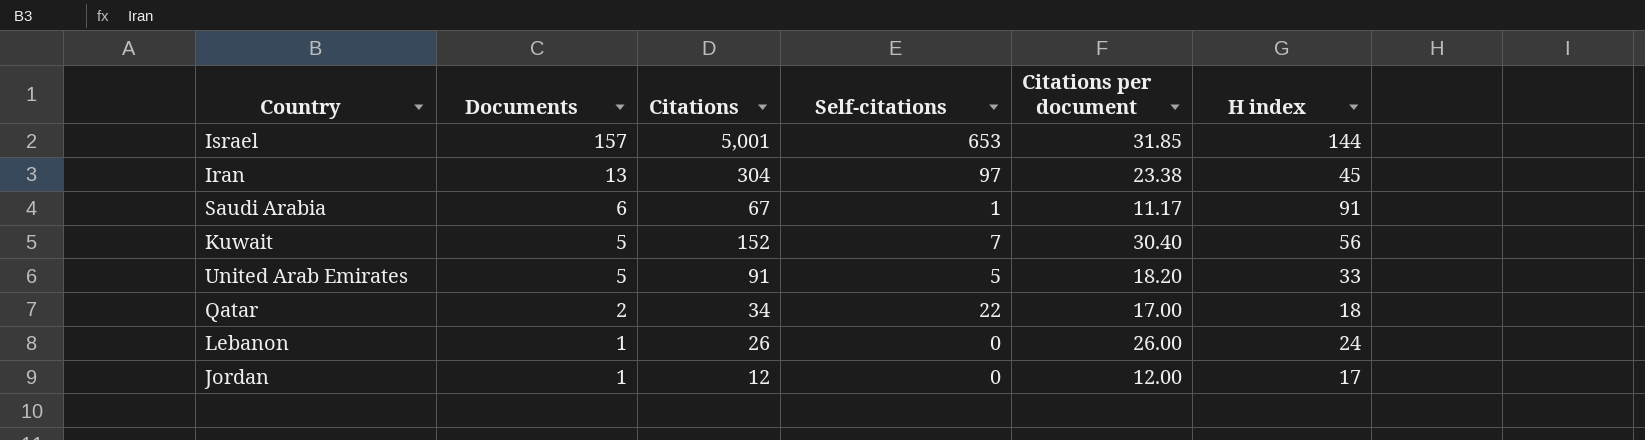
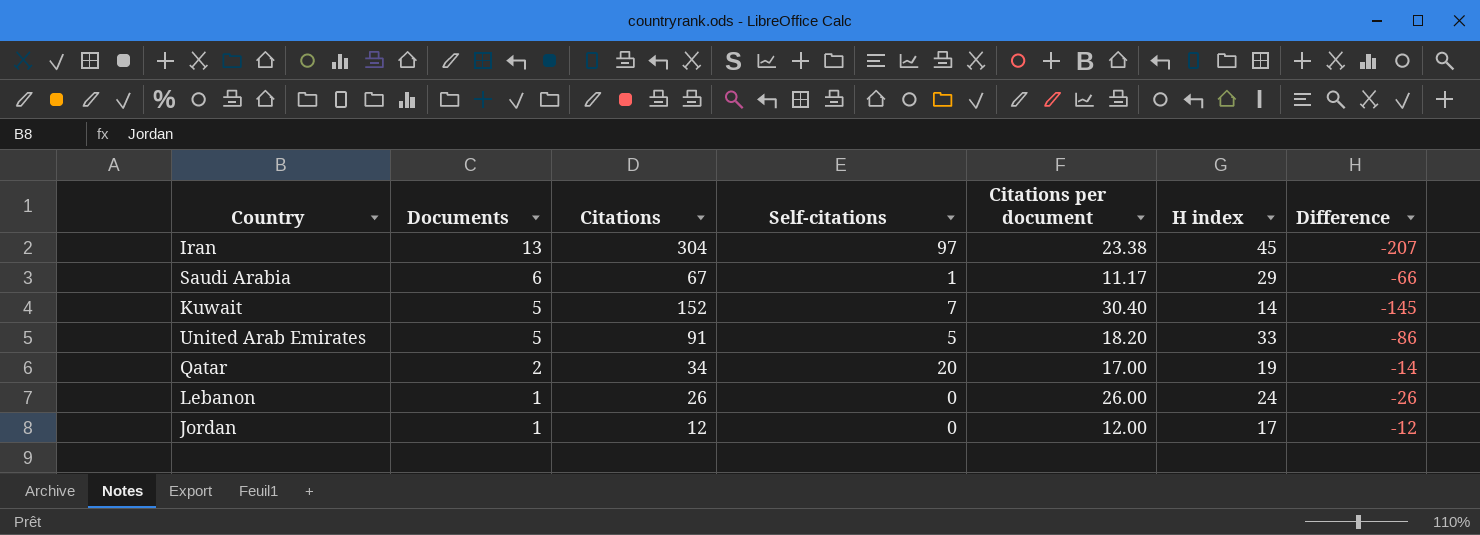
column Difference | formula: none -> [Self-citations] - [Citations]
row Israel: 157 | 5,001 | 653 | 31.85 | 144 -> none
Saudi Arabia | H index: 91 -> 29
Kuwait | H index: 56 -> 14
Qatar | Self-citations: 22 -> 20
Qatar | H index: 18 -> 19

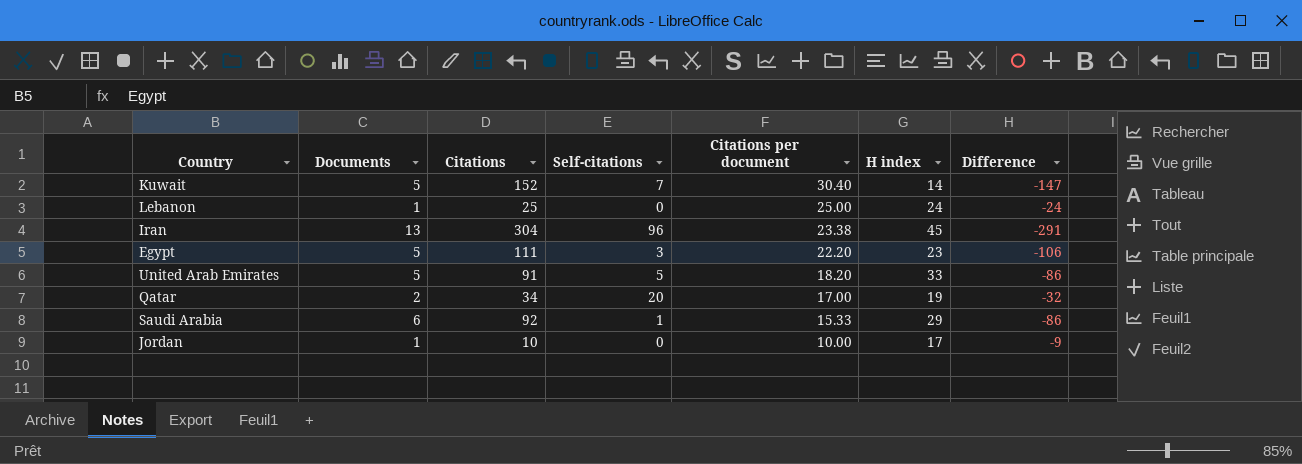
row order: Documents descending -> Citations per document descending
column Difference | formula: [Self-citations] - [Citations] -> [Documents] - [Citations]
Lebanon | Citations: 26 -> 25
Lebanon | Citations per document: 26.00 -> 25.00
Iran | Self-citations: 97 -> 96
row Egypt: none -> 5 | 111 | 3 | 22.20 | 23 | -106
Saudi Arabia | Citations: 67 -> 92
Saudi Arabia | Citations per document: 11.17 -> 15.33
Jordan | Citations: 12 -> 10
Jordan | Citations per document: 12.00 -> 10.00

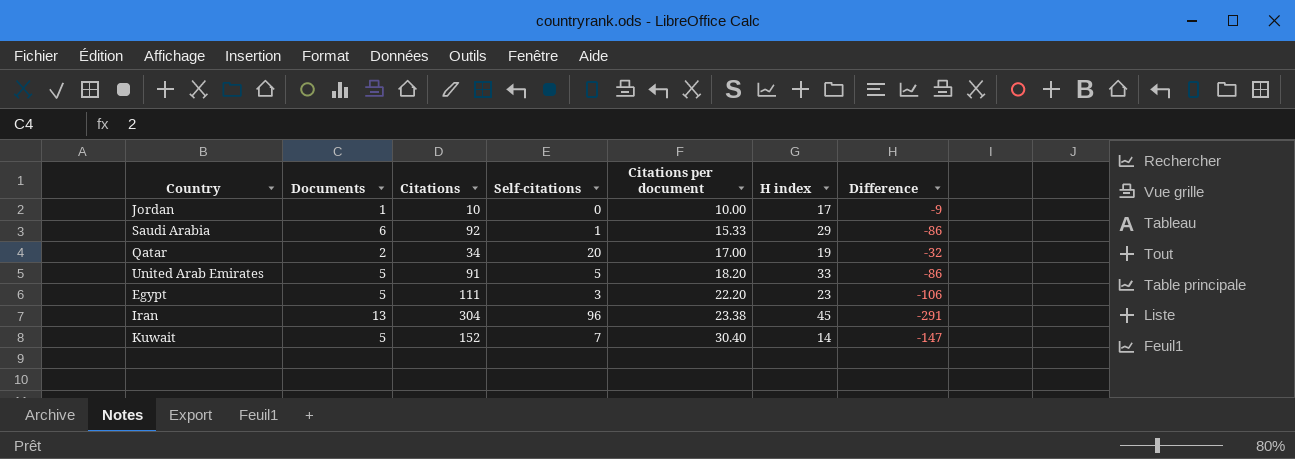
row order: Citations per document descending -> Citations per document ascending
row Lebanon: 1 | 25 | 0 | 25.00 | 24 | -24 -> none

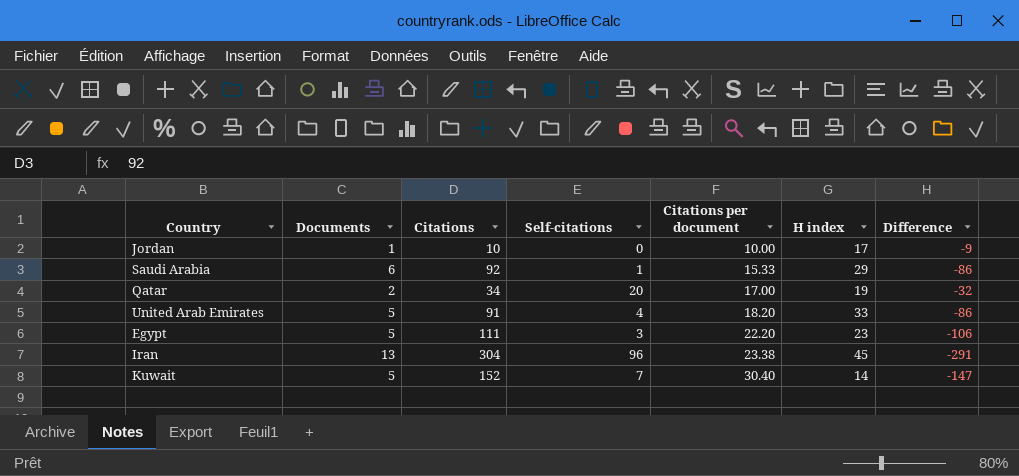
United Arab Emirates | Self-citations: 5 -> 4

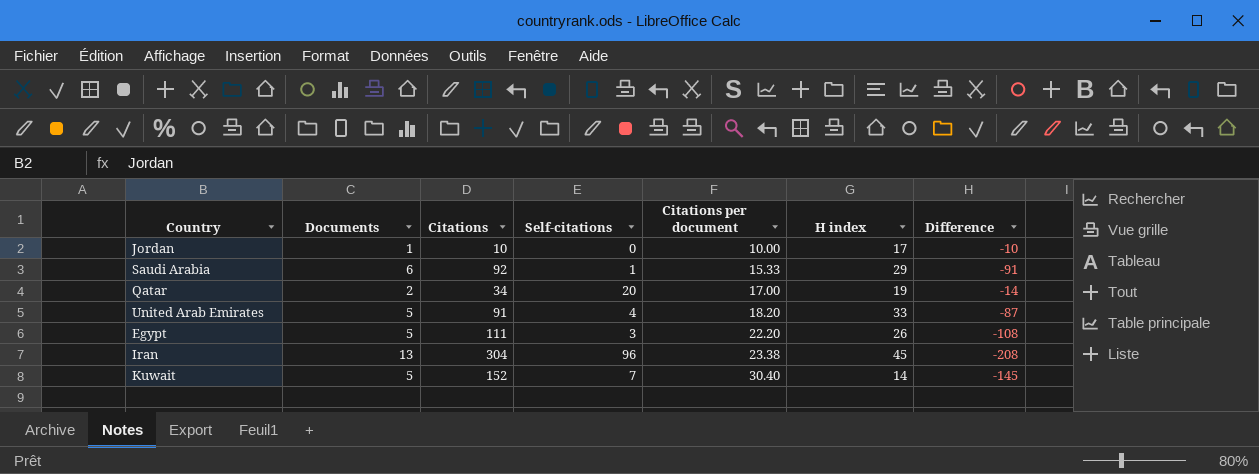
column Difference | formula: [Documents] - [Citations] -> [Self-citations] - [Citations]
Egypt | H index: 23 -> 26

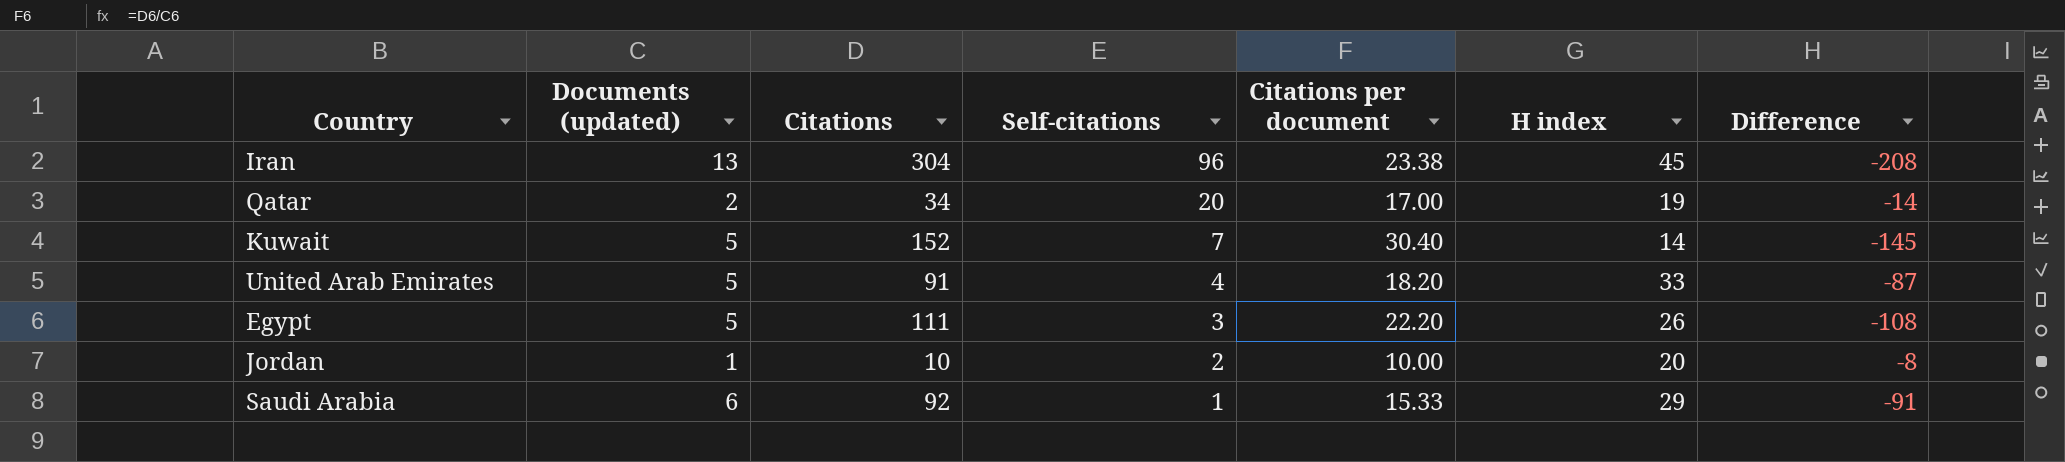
row order: Citations per document ascending -> Self-citations descending
column name: Documents -> Documents (updated)
Jordan | Self-citations: 0 -> 2
Jordan | H index: 17 -> 20
Jordan | Difference: -10 -> -8

